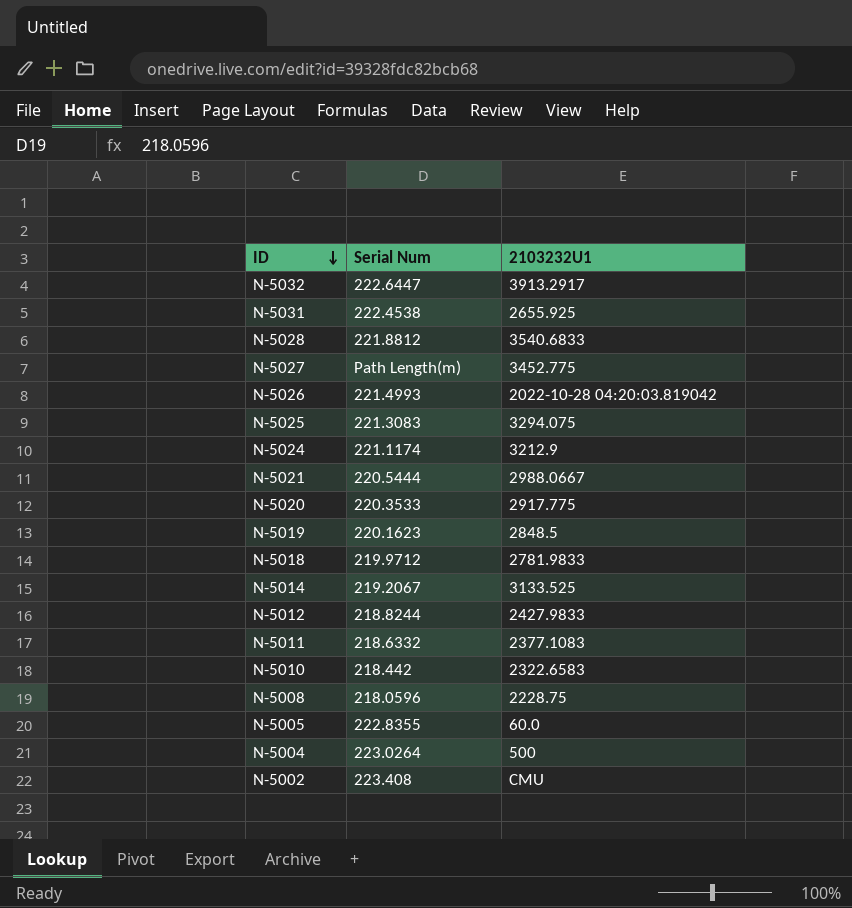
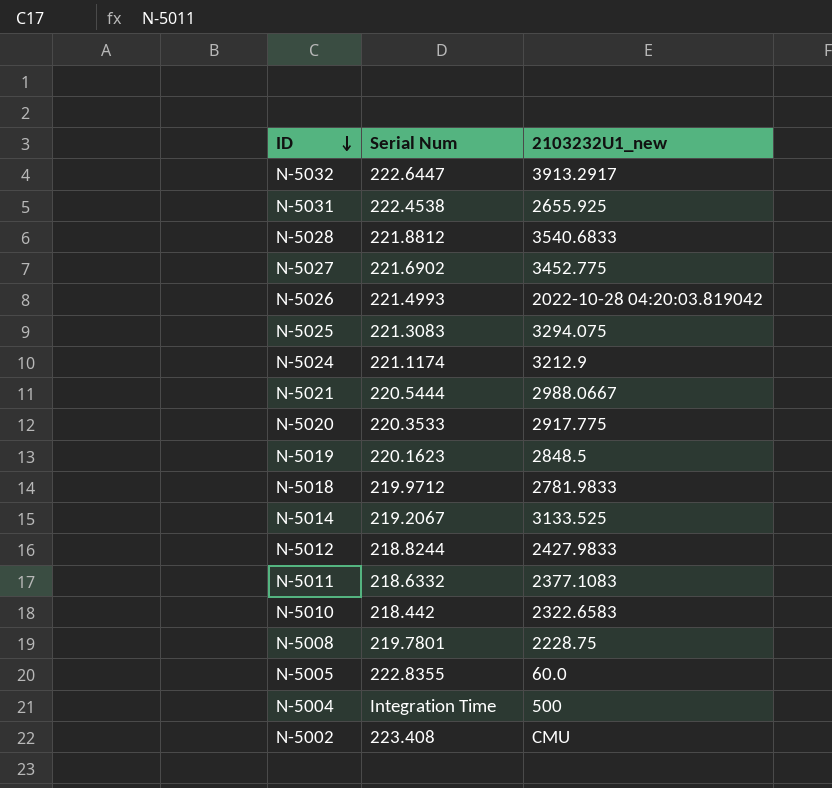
column name: 2103232U1 -> 2103232U1_new
N-5027 | Serial Num: Path Length(m) -> 221.6902
N-5008 | Serial Num: 218.0596 -> 219.7801
N-5004 | Serial Num: 223.0264 -> Integration Time

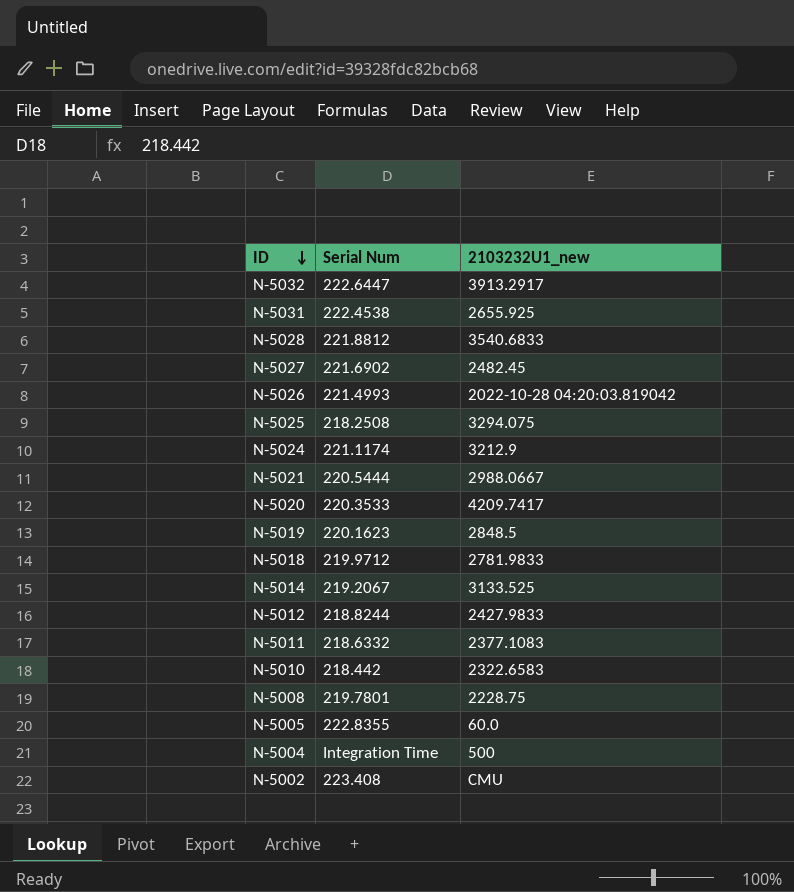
N-5027 | 2103232U1_new: 3452.775 -> 2482.45
N-5025 | Serial Num: 221.3083 -> 218.2508
N-5020 | 2103232U1_new: 2917.775 -> 4209.7417

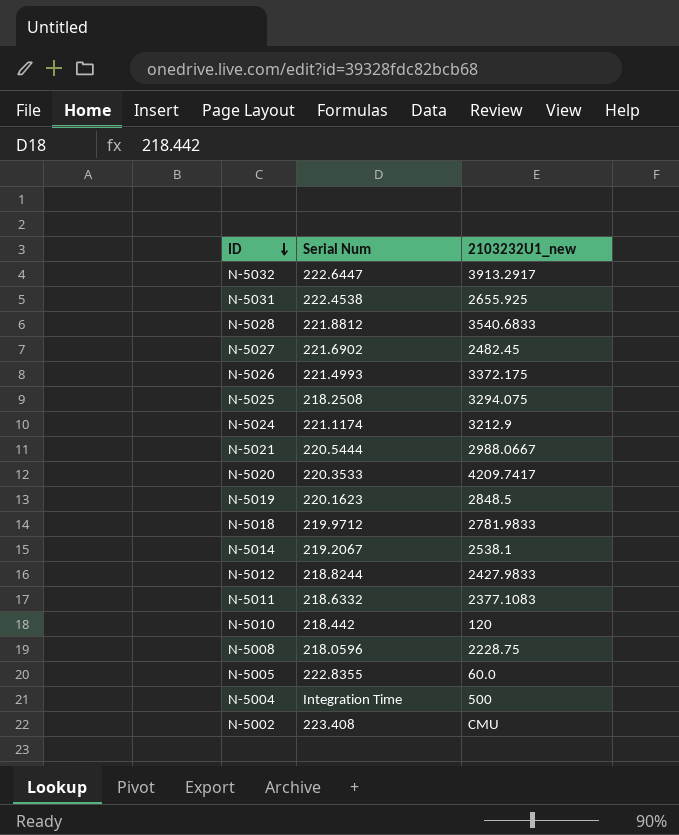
N-5026 | 2103232U1_new: 2022-10-28 04:20:03.819042 -> 3372.175
N-5014 | 2103232U1_new: 3133.525 -> 2538.1
N-5010 | 2103232U1_new: 2322.6583 -> 120
N-5008 | Serial Num: 219.7801 -> 218.0596

